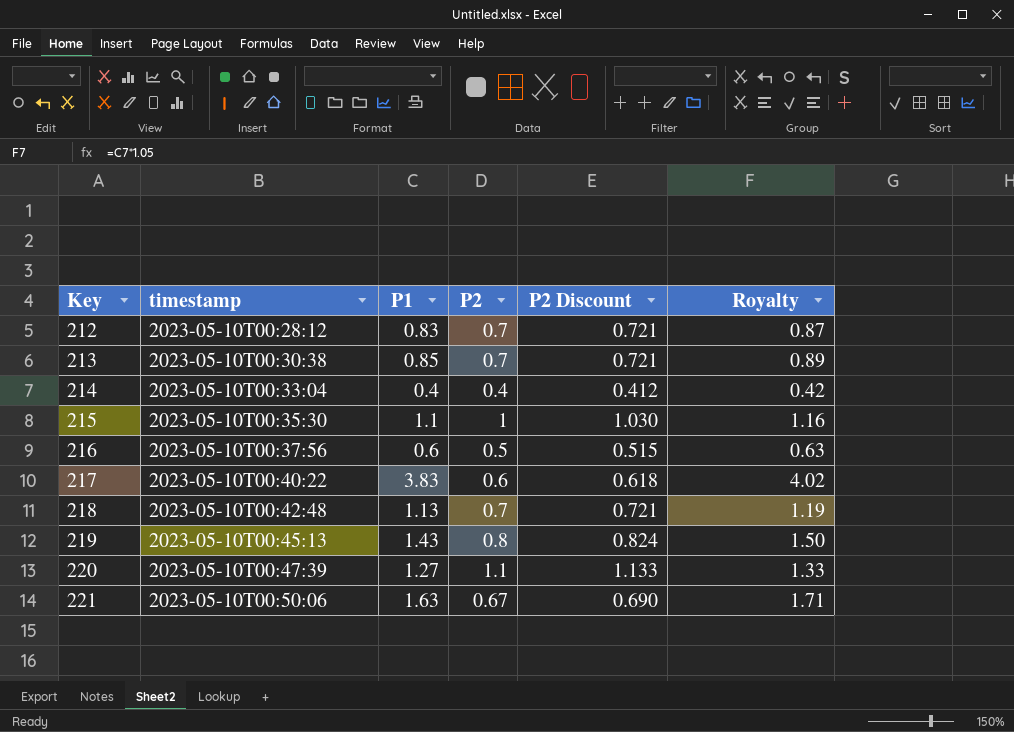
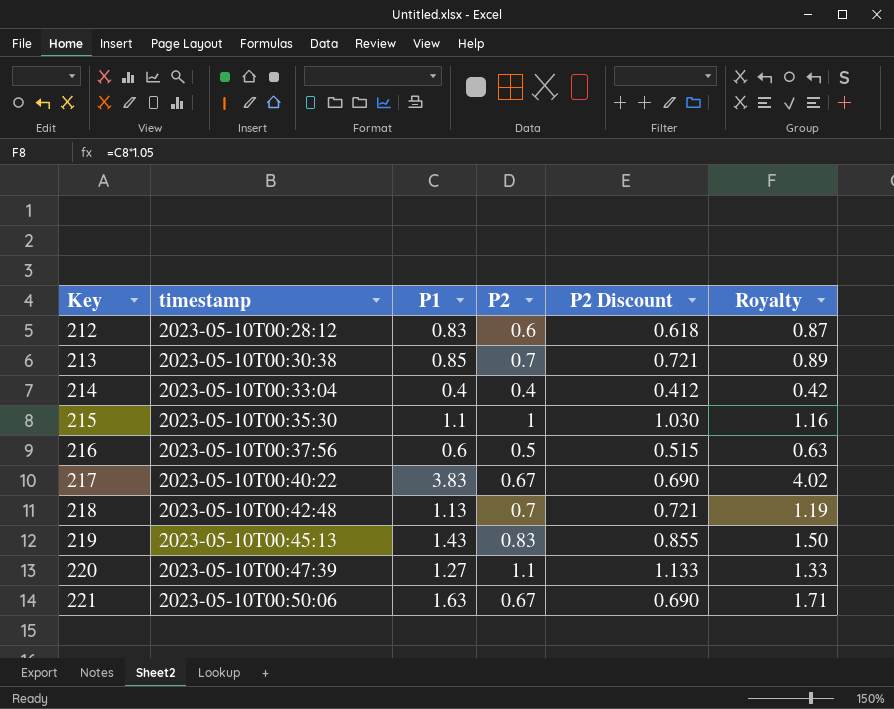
212 | P2: 0.7 -> 0.6
212 | P2 Discount: 0.721 -> 0.618
217 | P2: 0.6 -> 0.67
217 | P2 Discount: 0.618 -> 0.690
219 | P2: 0.8 -> 0.83
219 | P2 Discount: 0.824 -> 0.855

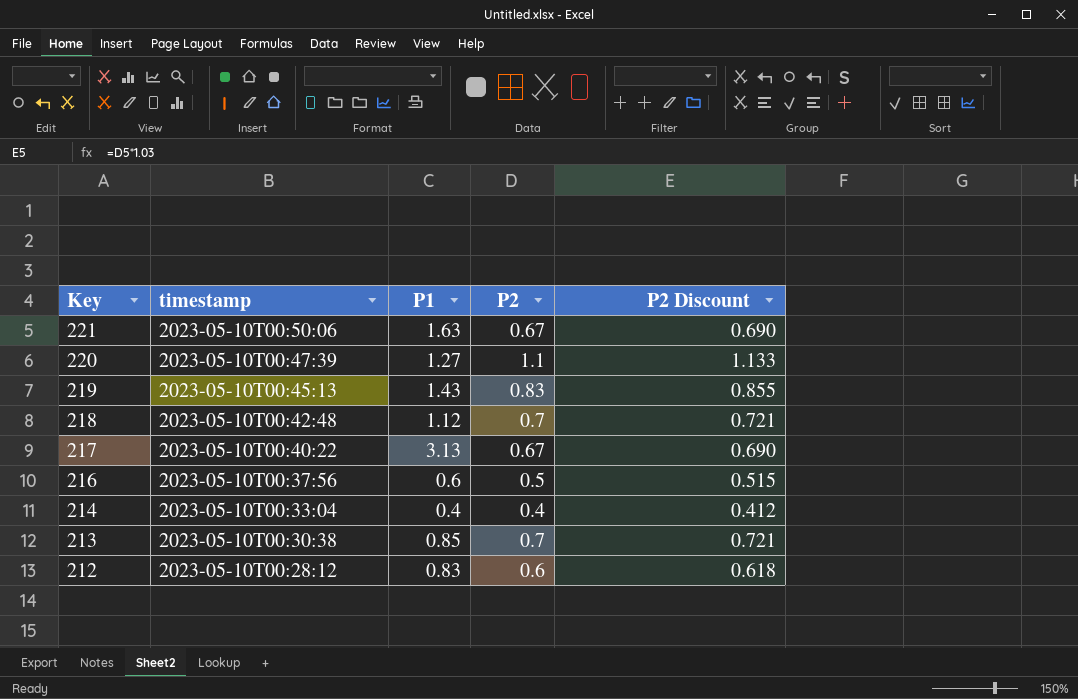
row order: Key ascending -> Key descending
column Royalty | formula: [P1] * 1.05 -> none
row 215: 2023-05-10T00:35:30 | 1.1 | 1 | 1.030 | 1.16 -> none
218 | P1: 1.13 -> 1.12
217 | P1: 3.83 -> 3.13

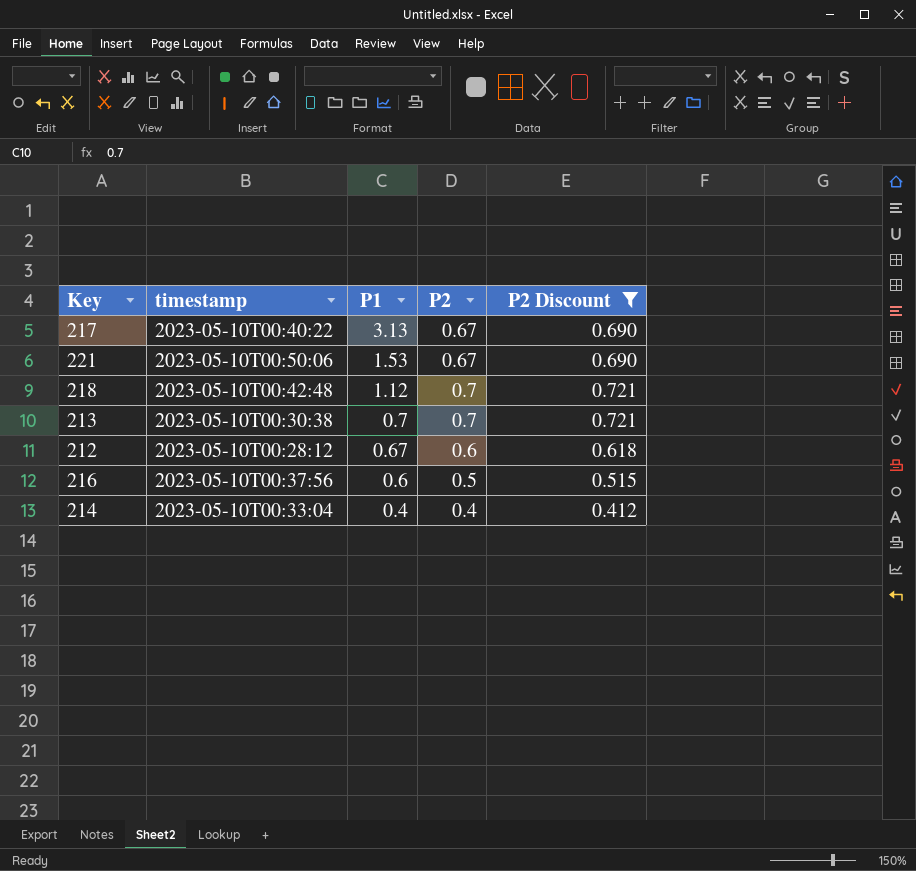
filter: none -> P2 Discount <= 0.721
row order: Key descending -> P1 descending
221 | P1: 1.63 -> 1.53
213 | P1: 0.85 -> 0.7
212 | P1: 0.83 -> 0.67

